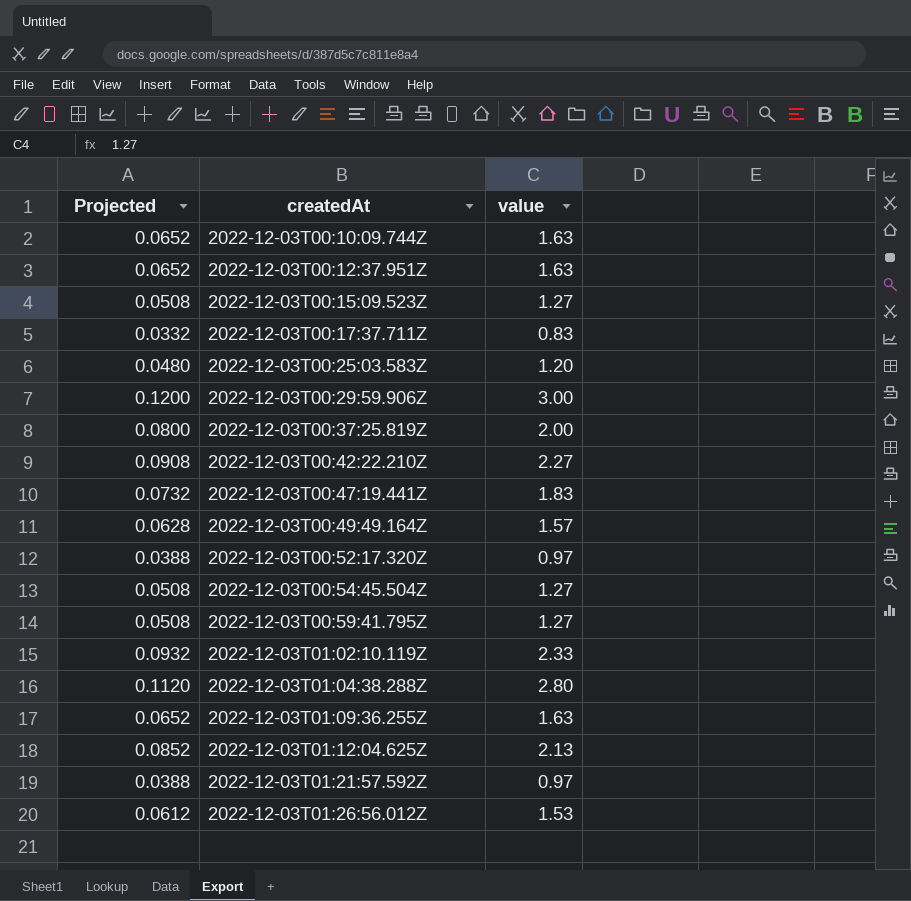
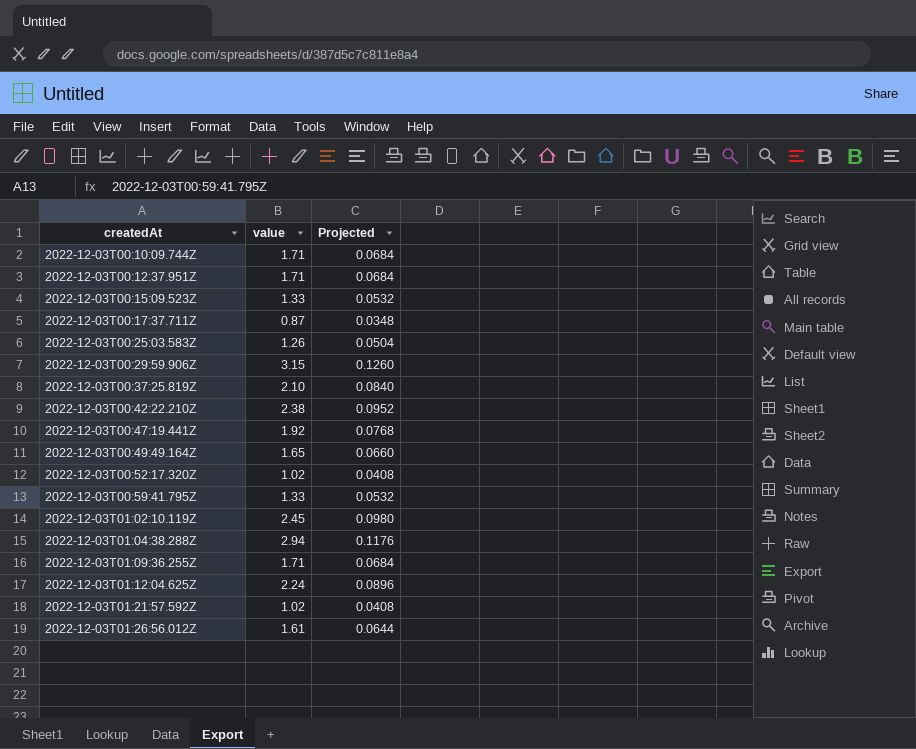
column Projected | position: 1 -> 3
row 2022-12-03T00:54:45.504Z: 0.0508 | 1.27 -> none
2022-12-03T00:10:09.744Z | value: 1.63 -> 1.71
2022-12-03T00:10:09.744Z | Projected: 0.0652 -> 0.0684
2022-12-03T00:12:37.951Z | value: 1.63 -> 1.71
2022-12-03T00:12:37.951Z | Projected: 0.0652 -> 0.0684
2022-12-03T00:15:09.523Z | value: 1.27 -> 1.33
2022-12-03T00:15:09.523Z | Projected: 0.0508 -> 0.0532
2022-12-03T00:17:37.711Z | value: 0.83 -> 0.87
2022-12-03T00:17:37.711Z | Projected: 0.0332 -> 0.0348
2022-12-03T00:25:03.583Z | value: 1.20 -> 1.26
2022-12-03T00:25:03.583Z | Projected: 0.0480 -> 0.0504
2022-12-03T00:29:59.906Z | value: 3.00 -> 3.15
2022-12-03T00:29:59.906Z | Projected: 0.1200 -> 0.1260
2022-12-03T00:37:25.819Z | value: 2.00 -> 2.10
2022-12-03T00:37:25.819Z | Projected: 0.0800 -> 0.0840
2022-12-03T00:42:22.210Z | value: 2.27 -> 2.38
2022-12-03T00:42:22.210Z | Projected: 0.0908 -> 0.0952
2022-12-03T00:47:19.441Z | value: 1.83 -> 1.92
2022-12-03T00:47:19.441Z | Projected: 0.0732 -> 0.0768
2022-12-03T00:49:49.164Z | value: 1.57 -> 1.65
2022-12-03T00:49:49.164Z | Projected: 0.0628 -> 0.0660
2022-12-03T00:52:17.320Z | value: 0.97 -> 1.02
2022-12-03T00:52:17.320Z | Projected: 0.0388 -> 0.0408
2022-12-03T00:59:41.795Z | value: 1.27 -> 1.33
2022-12-03T00:59:41.795Z | Projected: 0.0508 -> 0.0532
2022-12-03T01:02:10.119Z | value: 2.33 -> 2.45
2022-12-03T01:02:10.119Z | Projected: 0.0932 -> 0.0980
2022-12-03T01:04:38.288Z | value: 2.80 -> 2.94
2022-12-03T01:04:38.288Z | Projected: 0.1120 -> 0.1176
2022-12-03T01:09:36.255Z | value: 1.63 -> 1.71
2022-12-03T01:09:36.255Z | Projected: 0.0652 -> 0.0684
2022-12-03T01:12:04.625Z | value: 2.13 -> 2.24
2022-12-03T01:12:04.625Z | Projected: 0.0852 -> 0.0896
2022-12-03T01:21:57.592Z | value: 0.97 -> 1.02
2022-12-03T01:21:57.592Z | Projected: 0.0388 -> 0.0408
2022-12-03T01:26:56.012Z | value: 1.53 -> 1.61
2022-12-03T01:26:56.012Z | Projected: 0.0612 -> 0.0644

